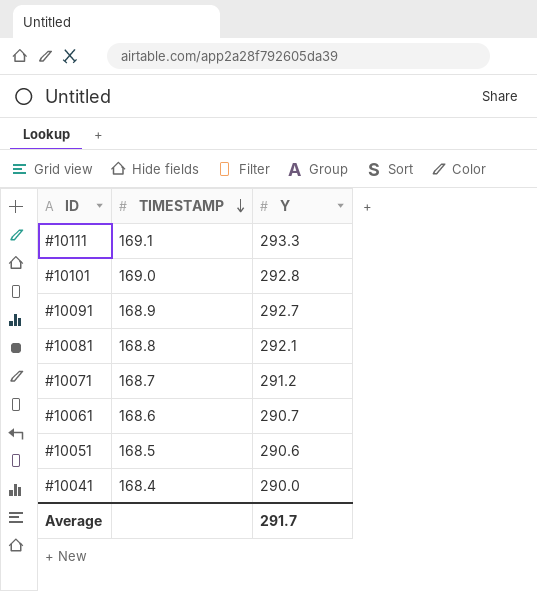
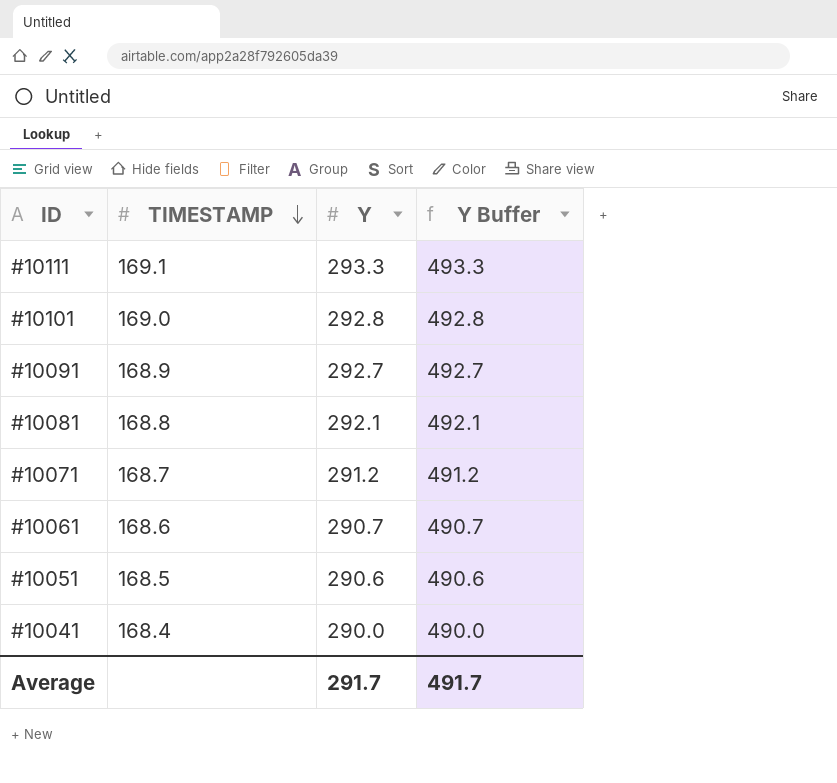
column Y Buffer | formula: none -> [Y] + 200

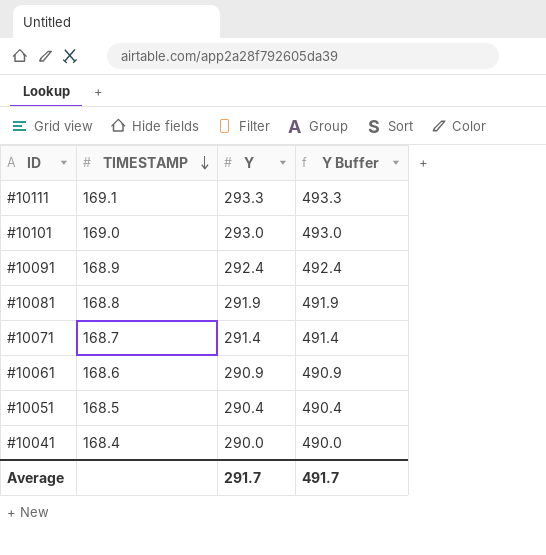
#10101 | Y: 292.8 -> 293.0
#10101 | Y Buffer: 492.8 -> 493.0
#10091 | Y: 292.7 -> 292.4
#10091 | Y Buffer: 492.7 -> 492.4
#10081 | Y: 292.1 -> 291.9
#10081 | Y Buffer: 492.1 -> 491.9
#10071 | Y: 291.2 -> 291.4
#10071 | Y Buffer: 491.2 -> 491.4
#10061 | Y: 290.7 -> 290.9
#10061 | Y Buffer: 490.7 -> 490.9
#10051 | Y: 290.6 -> 290.4
#10051 | Y Buffer: 490.6 -> 490.4

